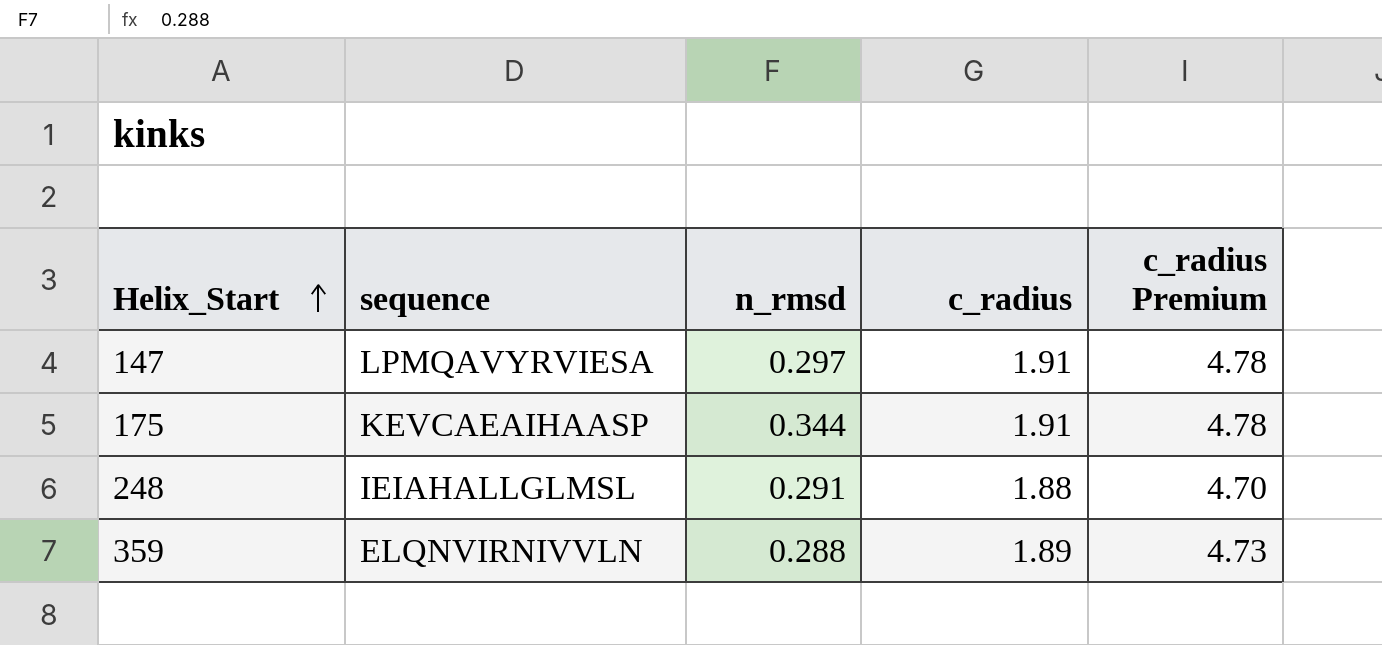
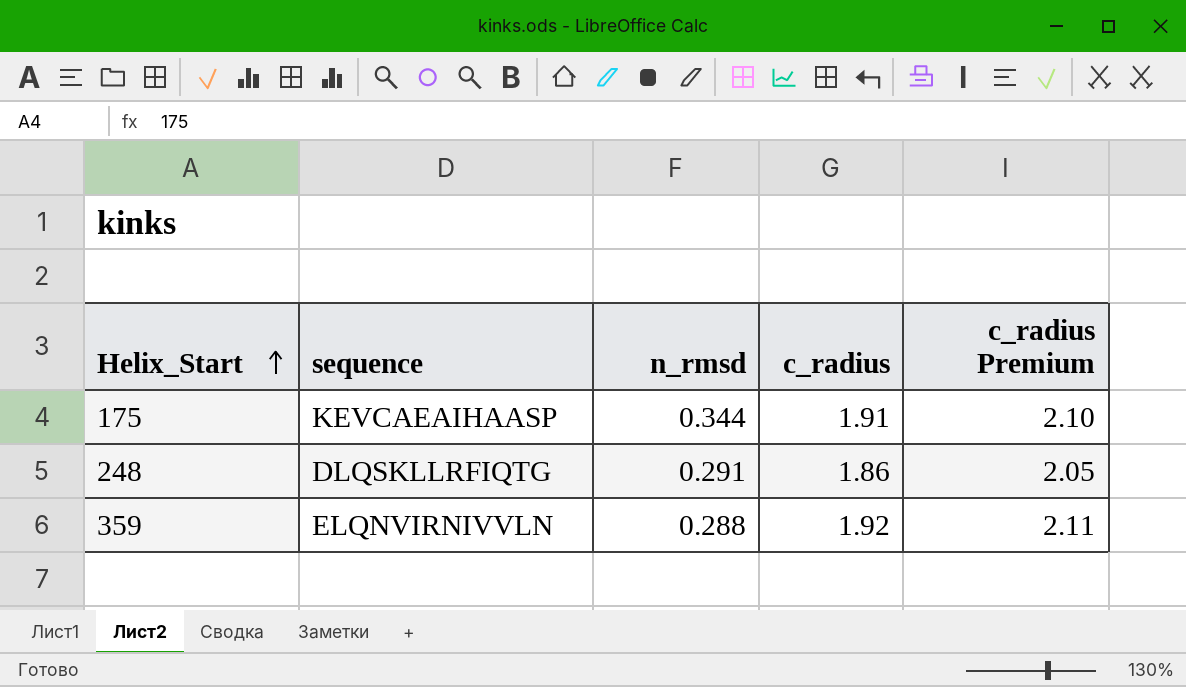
column c_radius Premium | formula: [c_radius] * 2.5 -> [c_radius] * 1.1
row 147: LPMQAVYRVIESA | 0.297 | 1.91 | 4.78 -> none
248 | sequence: IEIAHALLGLMSL -> DLQSKLLRFIQTG
248 | c_radius: 1.88 -> 1.86
359 | c_radius: 1.89 -> 1.92

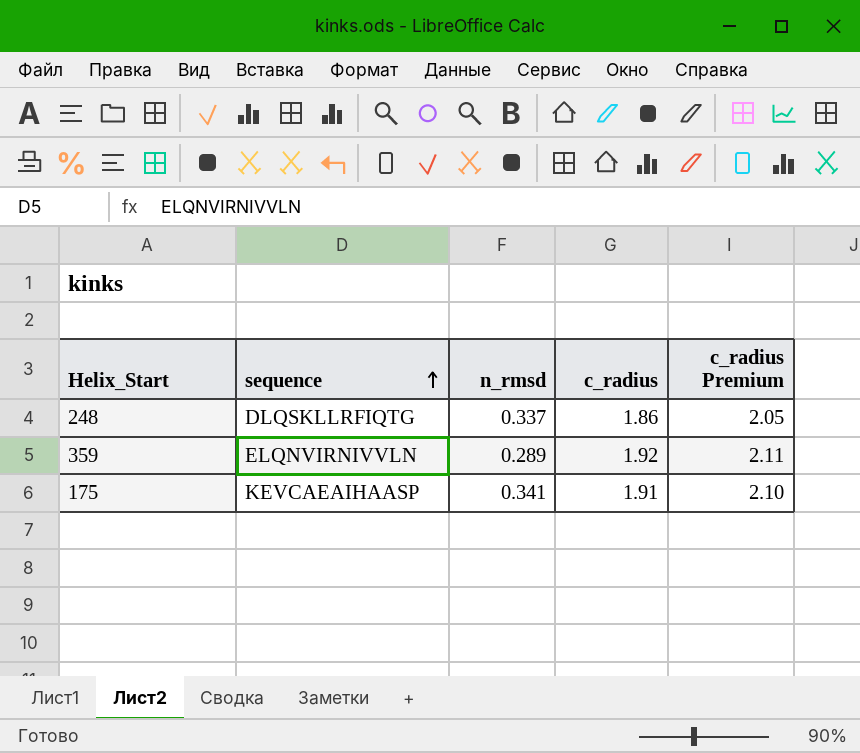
row order: Helix_Start ascending -> sequence ascending
248 | n_rmsd: 0.291 -> 0.337
359 | n_rmsd: 0.288 -> 0.289
175 | n_rmsd: 0.344 -> 0.341

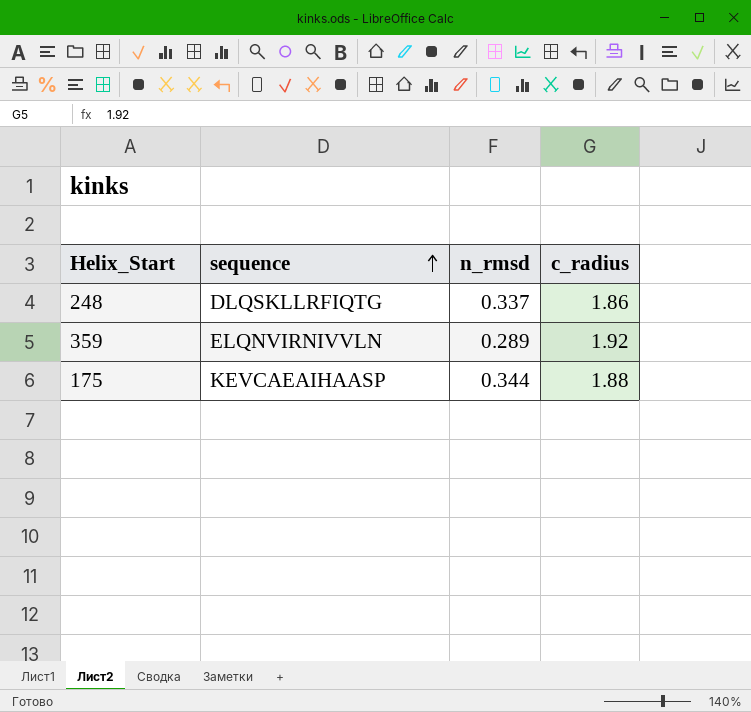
column c_radius Premium | formula: [c_radius] * 1.1 -> none
175 | n_rmsd: 0.341 -> 0.344
175 | c_radius: 1.91 -> 1.88

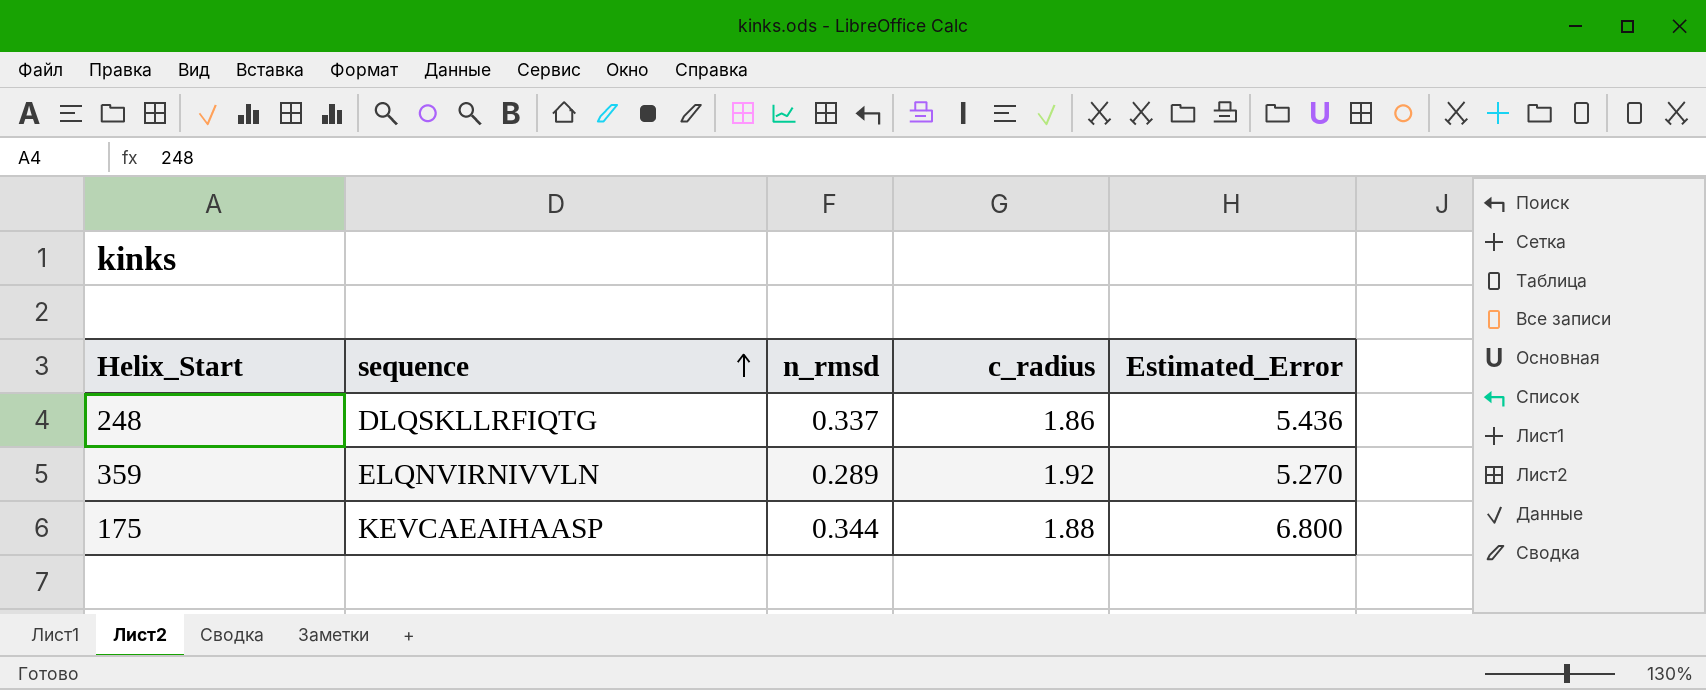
column Estimated_Error | position: none -> 5

